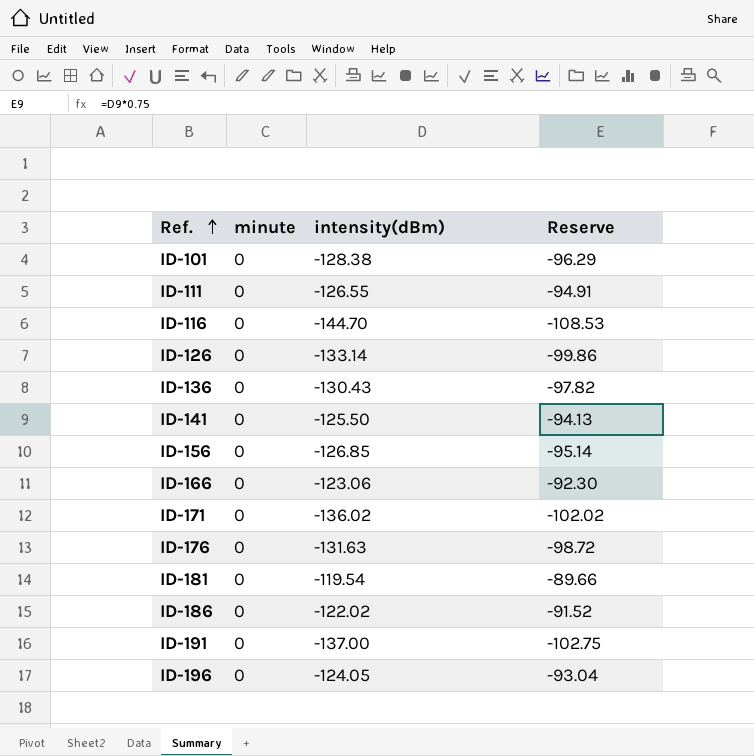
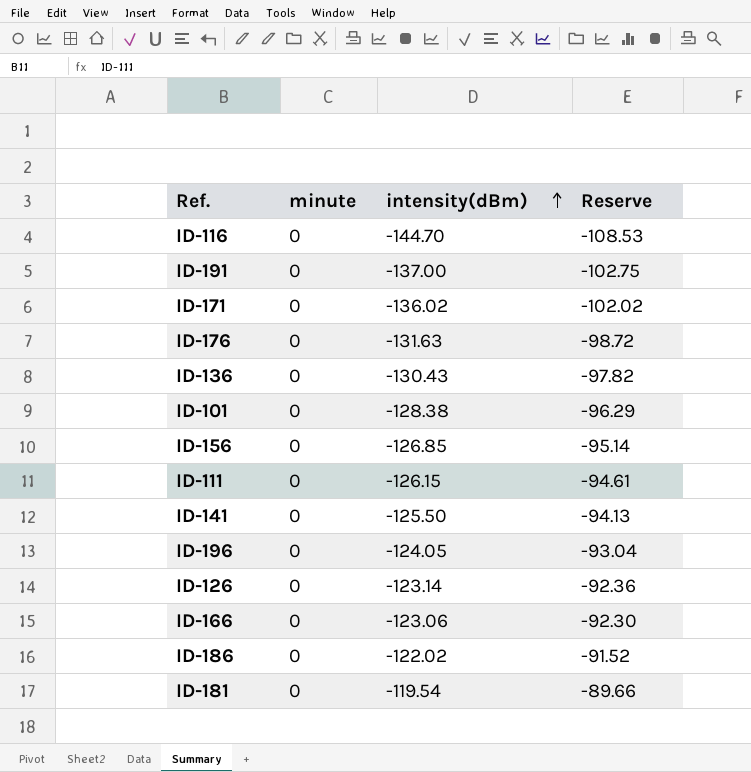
row order: Ref. ascending -> intensity(dBm) ascending
ID-111 | intensity(dBm): -126.55 -> -126.15
ID-111 | Reserve: -94.91 -> -94.61
ID-126 | intensity(dBm): -133.14 -> -123.14
ID-126 | Reserve: -99.86 -> -92.36

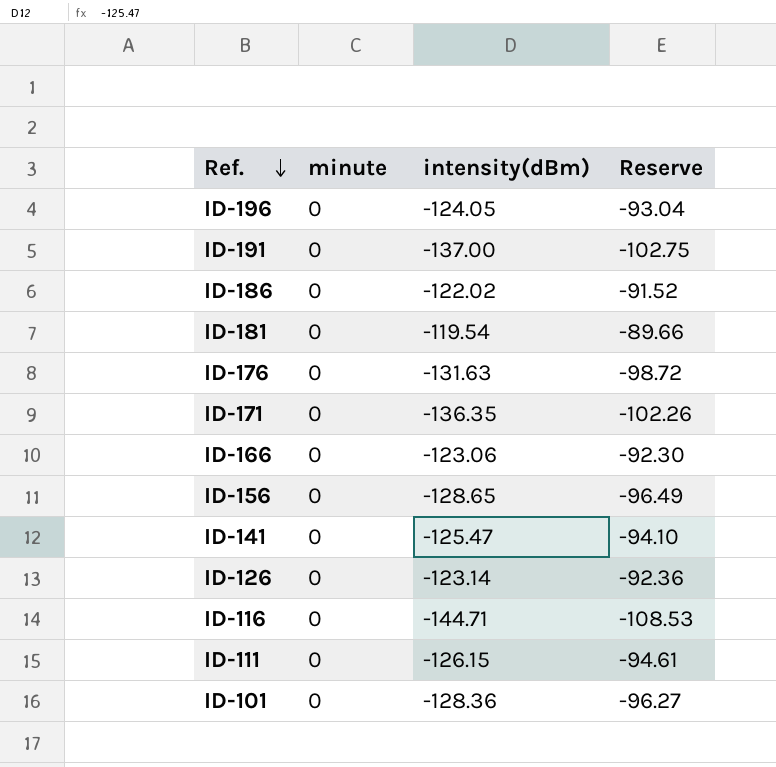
row order: intensity(dBm) ascending -> Ref. descending
row ID-136: 0 | -130.43 | -97.82 -> none
ID-171 | intensity(dBm): -136.02 -> -136.35
ID-171 | Reserve: -102.02 -> -102.26
ID-156 | intensity(dBm): -126.85 -> -128.65
ID-156 | Reserve: -95.14 -> -96.49
ID-141 | intensity(dBm): -125.50 -> -125.47
ID-141 | Reserve: -94.13 -> -94.10
ID-116 | intensity(dBm): -144.70 -> -144.71
ID-101 | intensity(dBm): -128.38 -> -128.36
ID-101 | Reserve: -96.29 -> -96.27

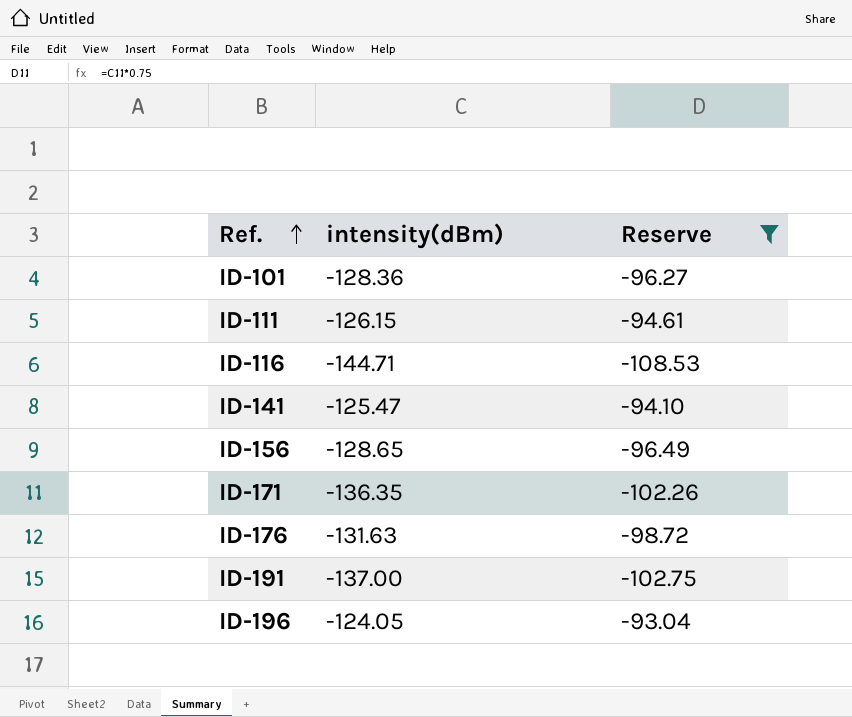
filter: none -> Reserve <= -93.04
row order: Ref. descending -> Ref. ascending
column minute | position: 2 -> none

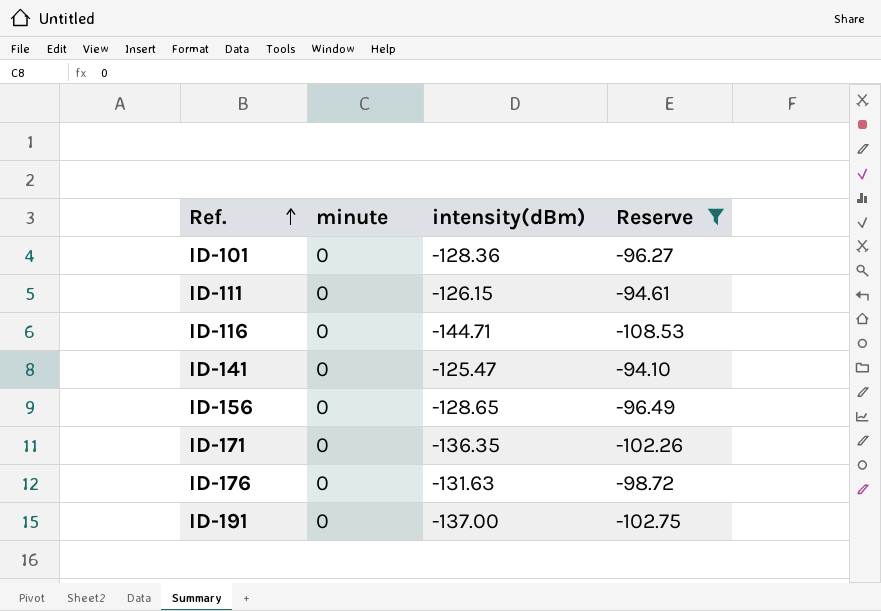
column minute | position: none -> 2
row ID-196: -124.05 | -93.04 -> none

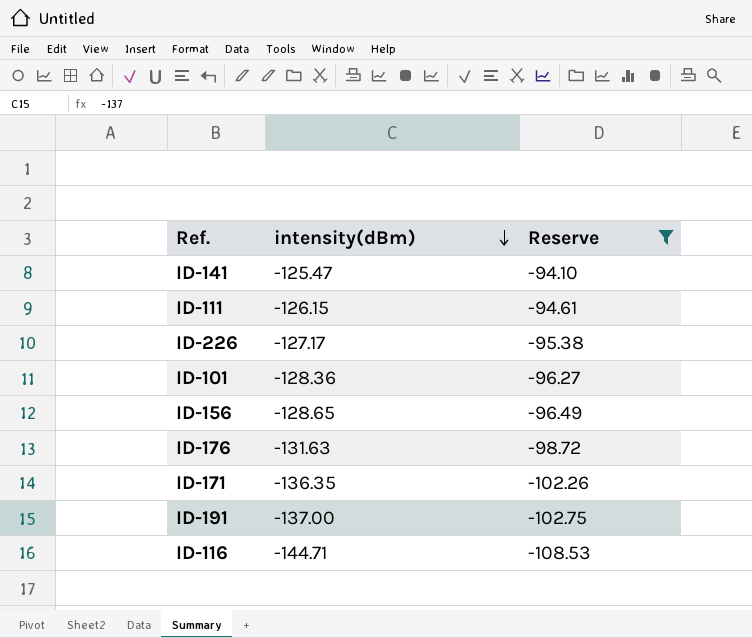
row order: Ref. ascending -> intensity(dBm) descending
column minute | position: 2 -> none
row ID-226: none -> -127.17 | -95.38

